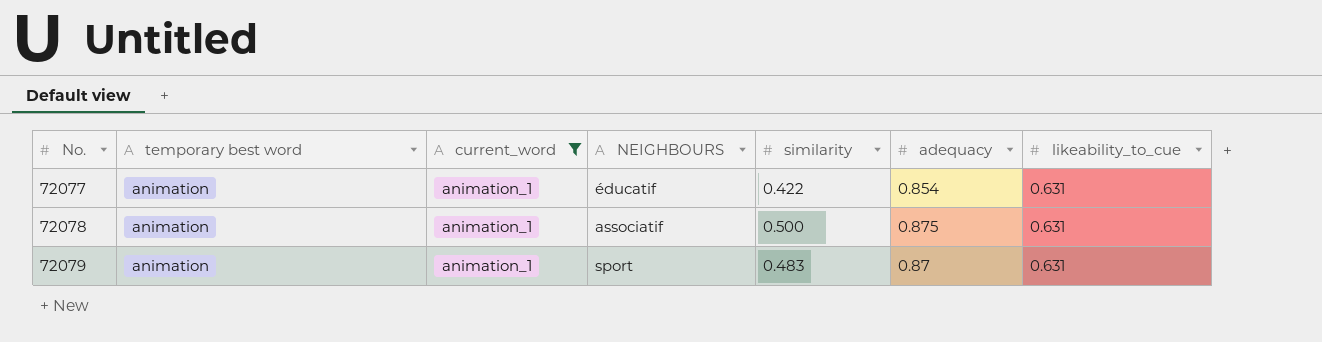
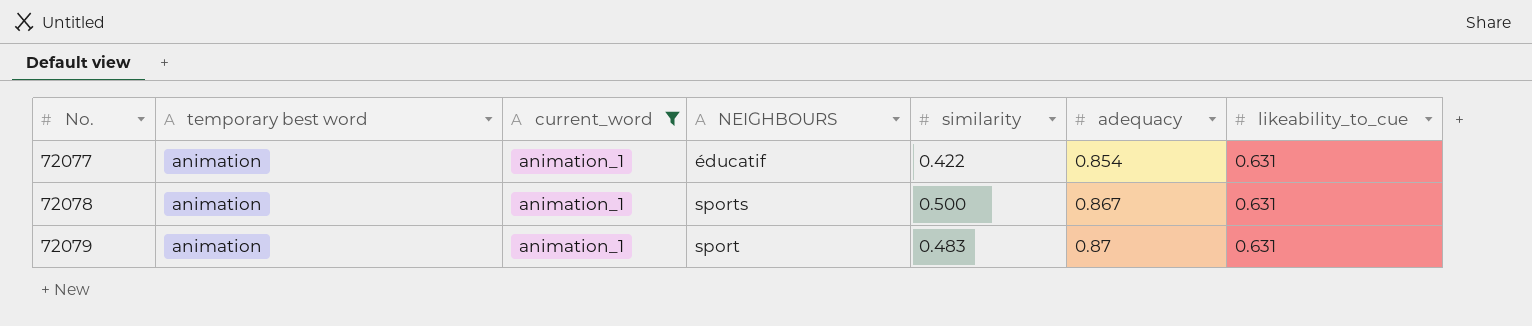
72078 | NEIGHBOURS: associatif -> sports
72078 | adequacy: 0.875 -> 0.867

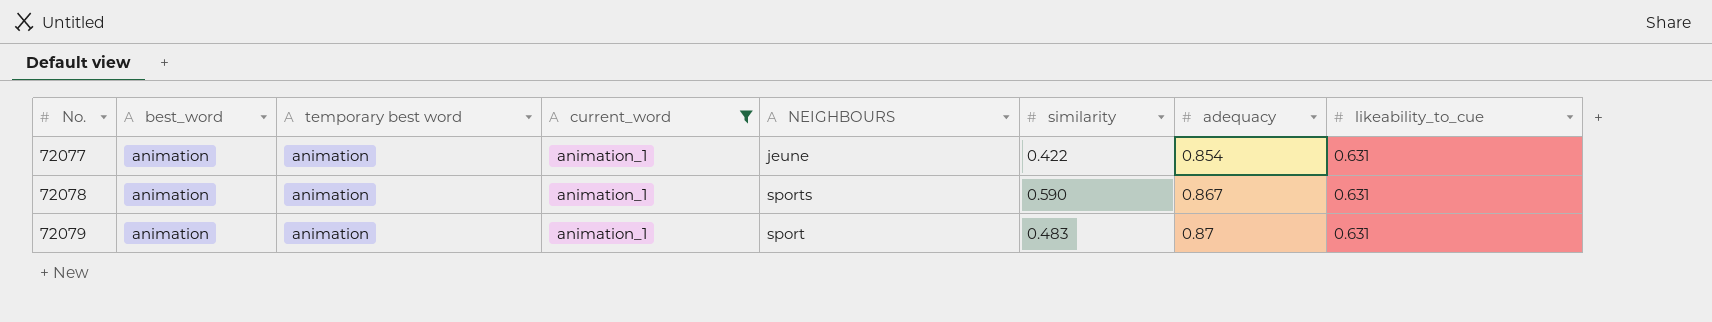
column best_word | position: none -> 2
72077 | NEIGHBOURS: éducatif -> jeune
72078 | similarity: 0.500 -> 0.590

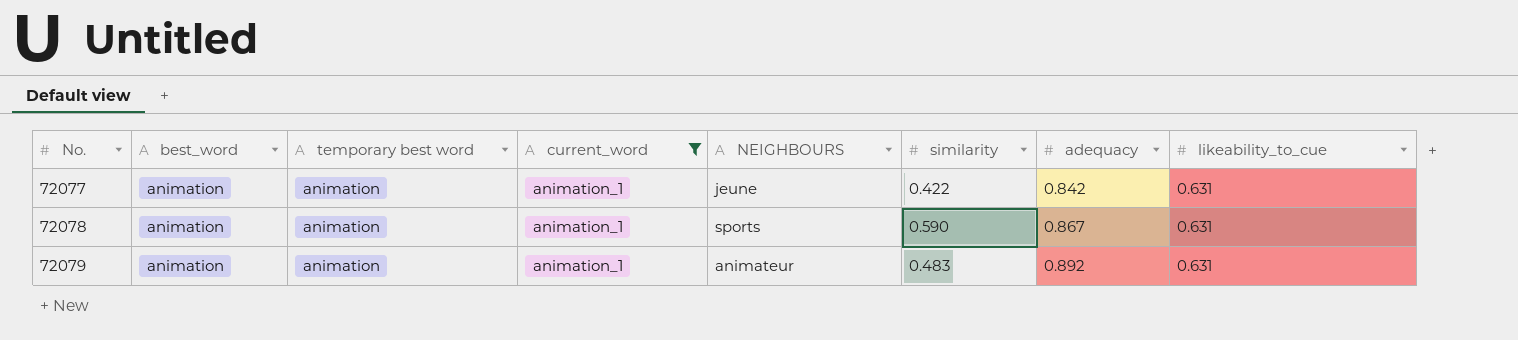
72077 | adequacy: 0.854 -> 0.842
72079 | NEIGHBOURS: sport -> animateur
72079 | adequacy: 0.87 -> 0.892

